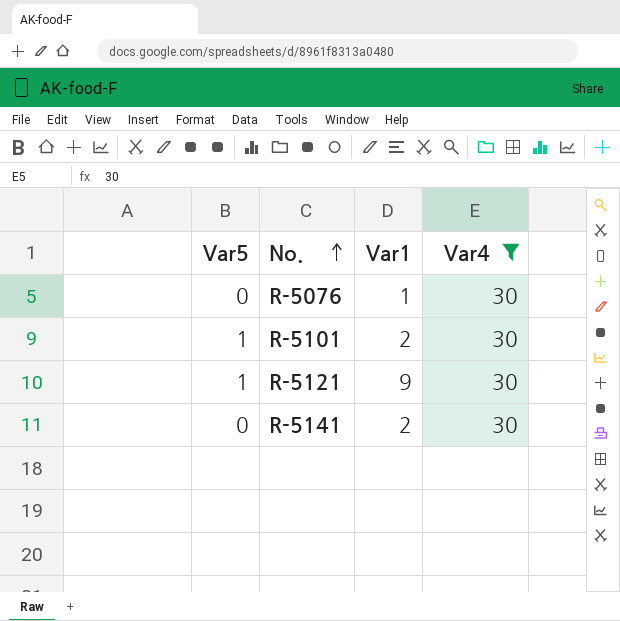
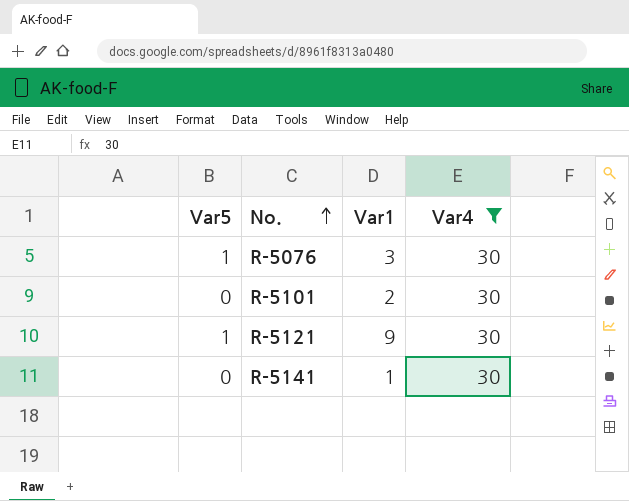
R-5076 | Var5: 0 -> 1
R-5076 | Var1: 1 -> 3
R-5101 | Var5: 1 -> 0
R-5141 | Var1: 2 -> 1

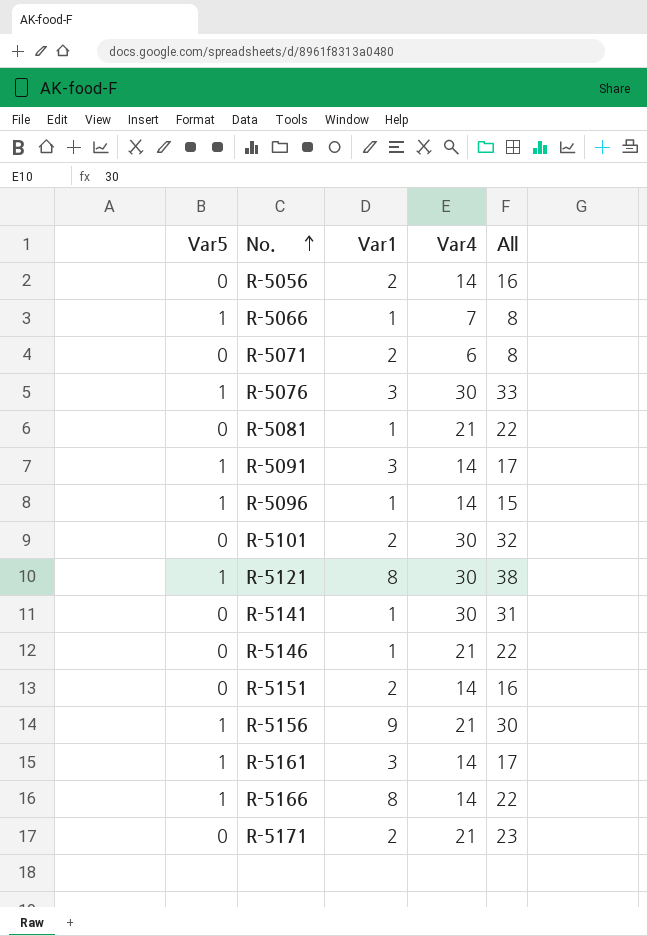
filter: Var4 = 30 -> none
column All | formula: none -> [Var1] + [Var4]
R-5121 | Var1: 9 -> 8

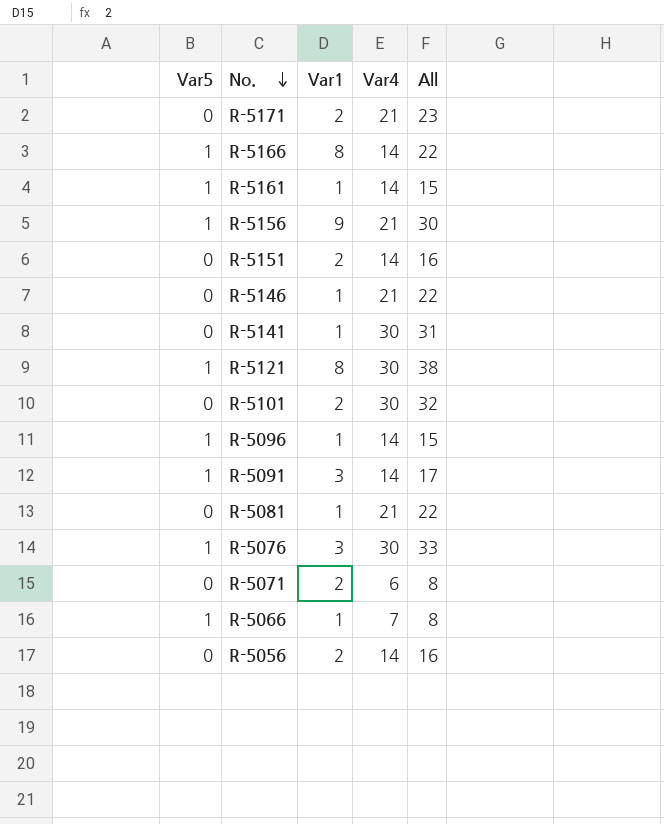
row order: No. ascending -> No. descending
R-5161 | Var1: 3 -> 1
R-5161 | All: 17 -> 15

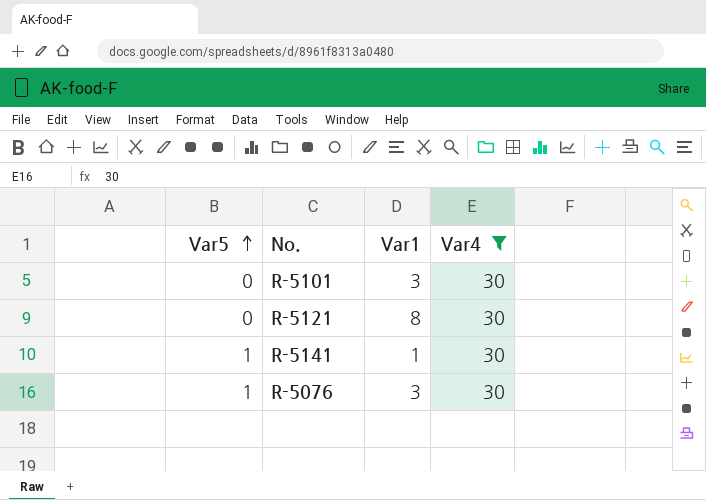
filter: none -> Var4 = 30
row order: No. descending -> Var5 ascending
column All | formula: [Var1] + [Var4] -> none
R-5101 | Var1: 2 -> 3
R-5121 | Var5: 1 -> 0
R-5141 | Var5: 0 -> 1

